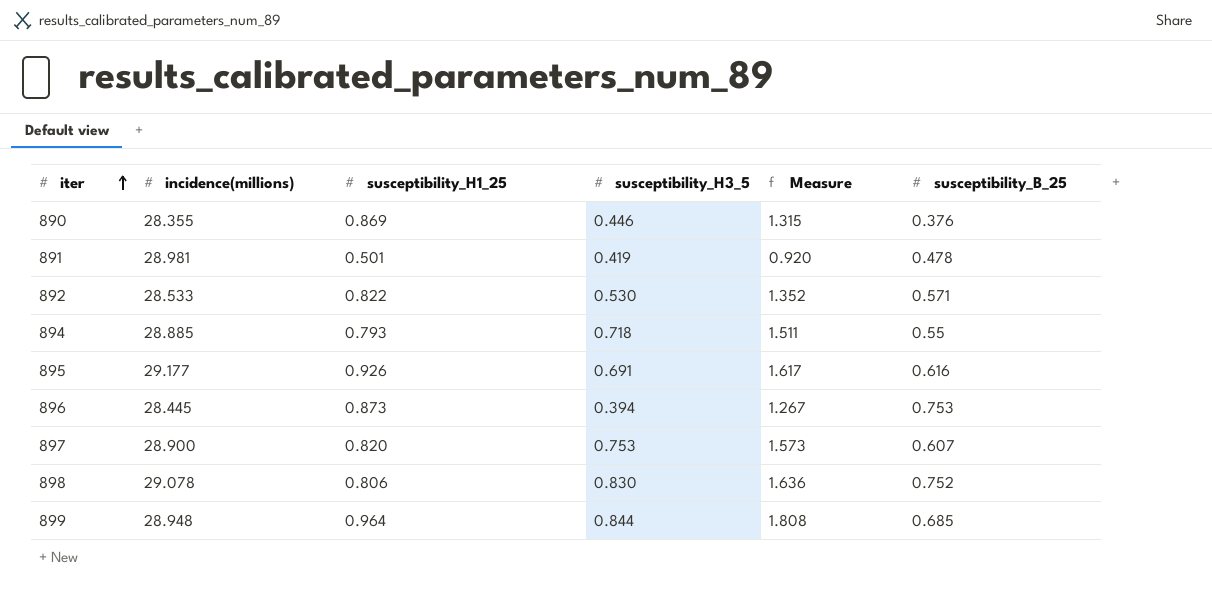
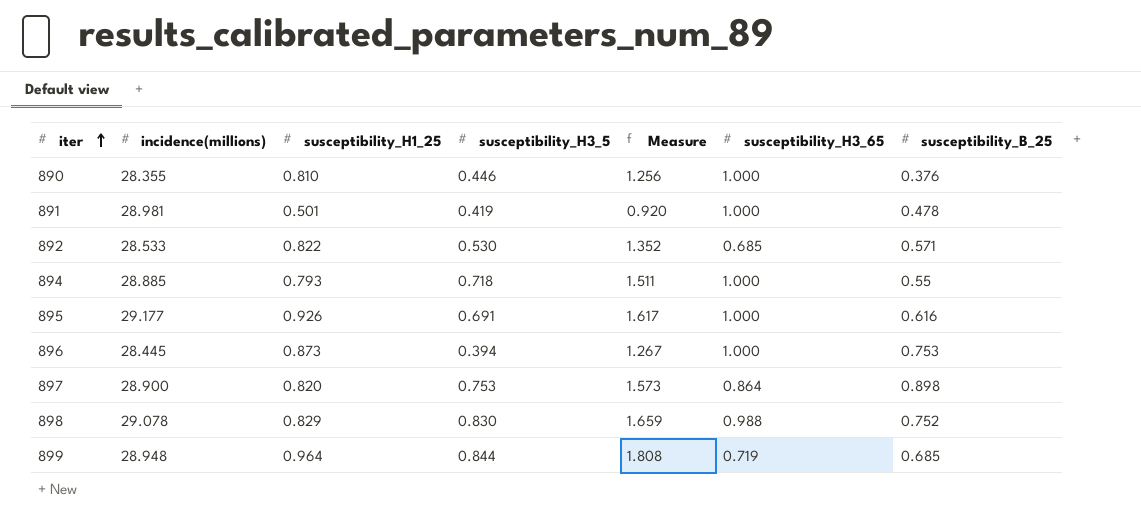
column susceptibility_H3_65 | position: none -> 6
890 | susceptibility_H1_25: 0.869 -> 0.810
890 | Measure: 1.315 -> 1.256
897 | susceptibility_B_25: 0.607 -> 0.898
898 | susceptibility_H1_25: 0.806 -> 0.829
898 | Measure: 1.636 -> 1.659

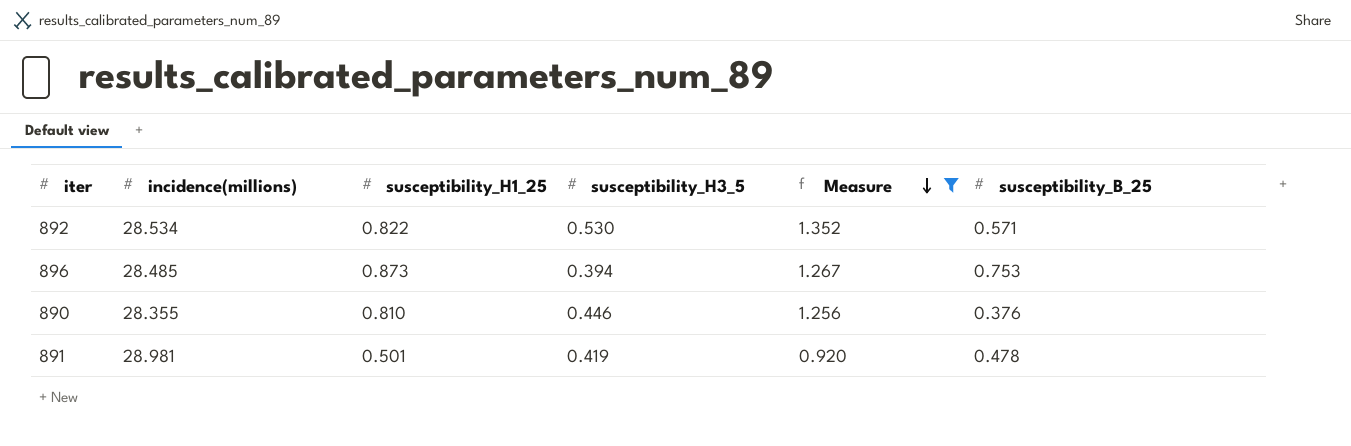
filter: none -> Measure <= 1.352
row order: iter ascending -> Measure descending
column susceptibility_H3_65 | position: 6 -> none
892 | incidence(millions): 28.533 -> 28.534
896 | incidence(millions): 28.445 -> 28.485

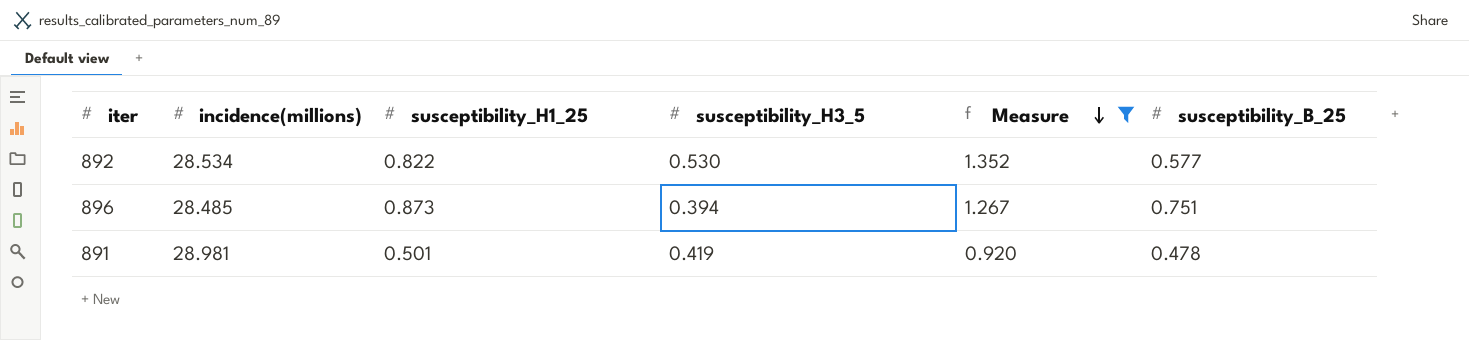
row 890: 28.355 | 0.810 | 0.446 | 1.256 | 0.376 -> none
892 | susceptibility_B_25: 0.571 -> 0.577
896 | susceptibility_B_25: 0.753 -> 0.751

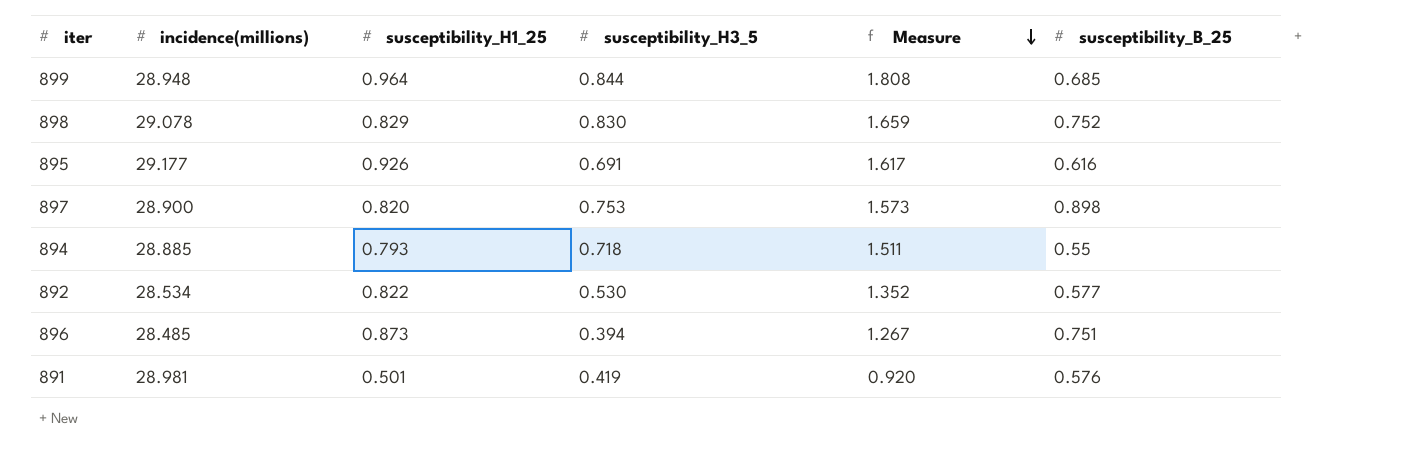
filter: Measure <= 1.352 -> none
891 | susceptibility_B_25: 0.478 -> 0.576

